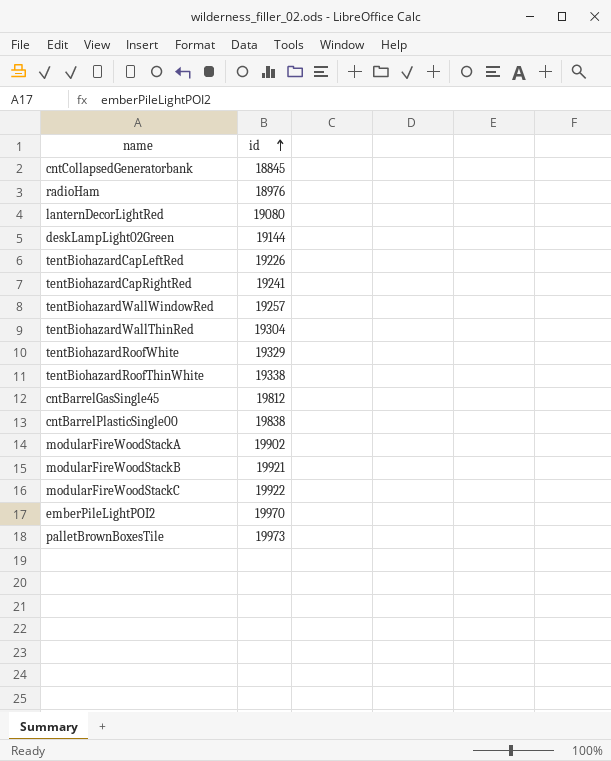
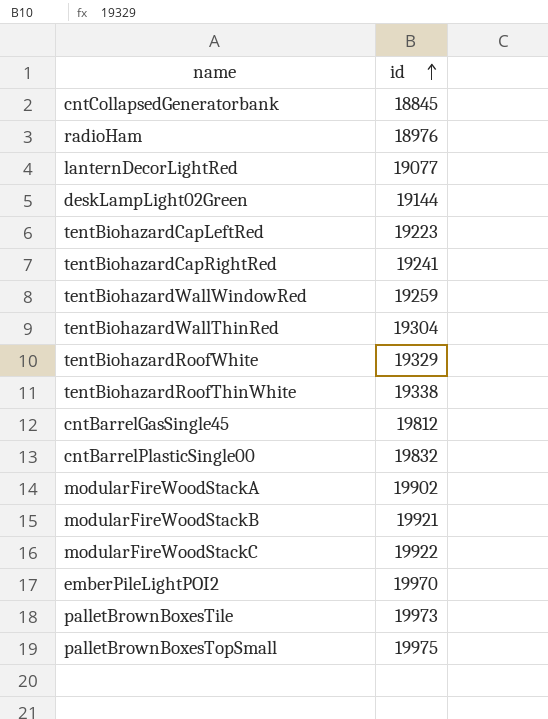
lanternDecorLightRed | id: 19080 -> 19077
tentBiohazardCapLeftRed | id: 19226 -> 19223
tentBiohazardWallWindowRed | id: 19257 -> 19259
cntBarrelPlasticSingle00 | id: 19838 -> 19832
row palletBrownBoxesTopSmall: none -> 19975

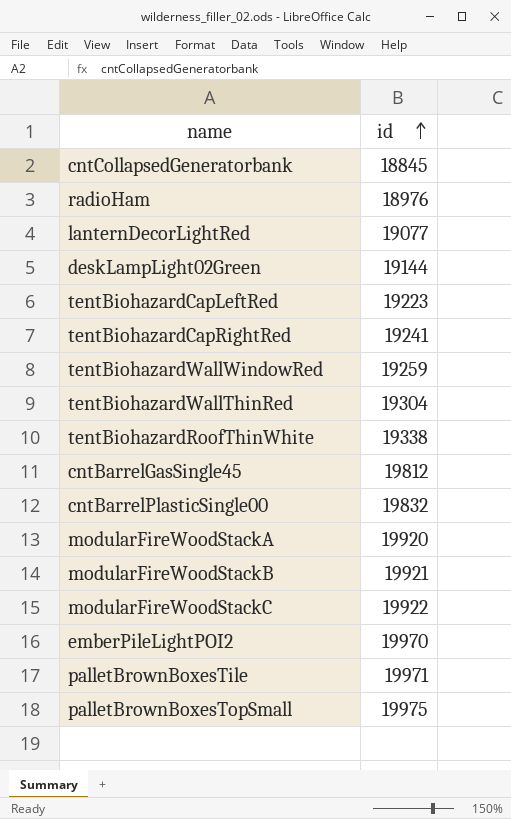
row tentBiohazardRoofWhite: 19329 -> none
modularFireWoodStackA | id: 19902 -> 19920
palletBrownBoxesTile | id: 19973 -> 19971

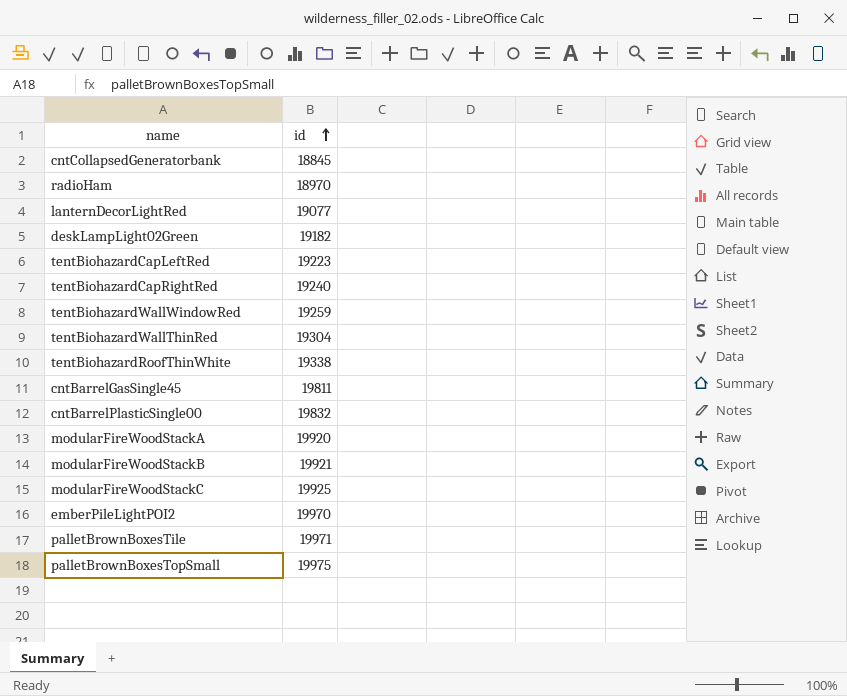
radioHam | id: 18976 -> 18970
deskLampLight02Green | id: 19144 -> 19182
tentBiohazardCapRightRed | id: 19241 -> 19240
cntBarrelGasSingle45 | id: 19812 -> 19811
modularFireWoodStackC | id: 19922 -> 19925

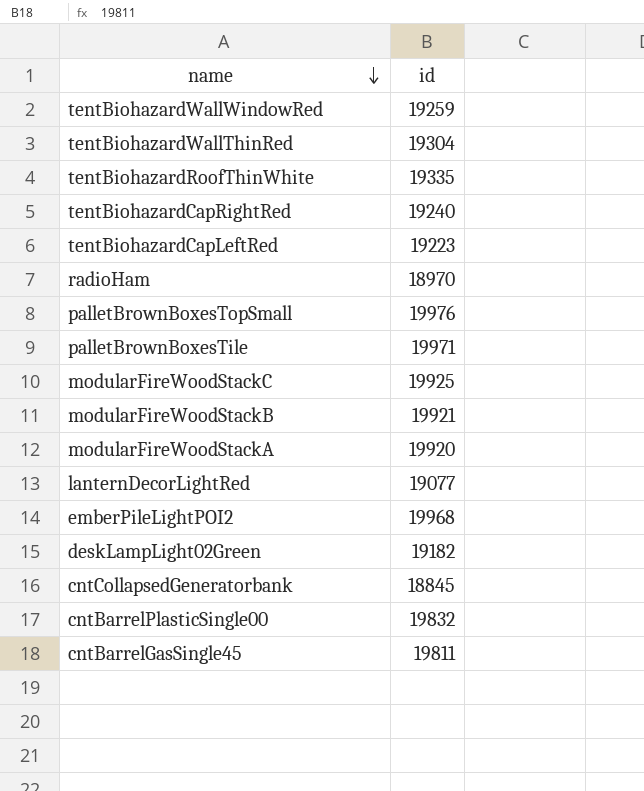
row order: id ascending -> name descending
tentBiohazardRoofThinWhite | id: 19338 -> 19335
palletBrownBoxesTopSmall | id: 19975 -> 19976
emberPileLightPOI2 | id: 19970 -> 19968

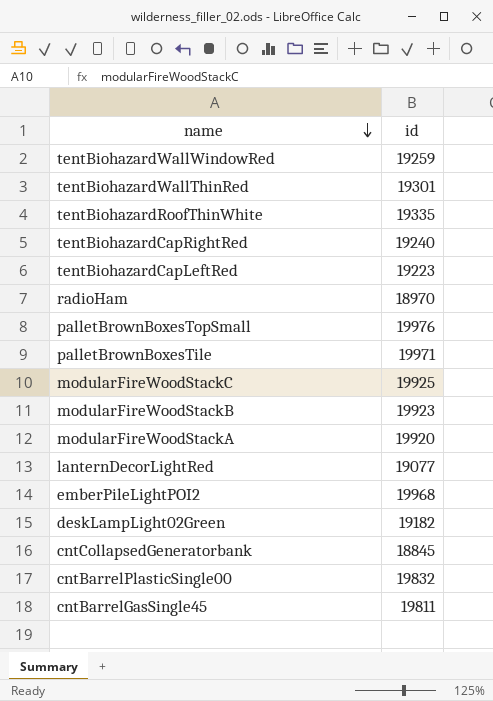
tentBiohazardWallThinRed | id: 19304 -> 19301
modularFireWoodStackB | id: 19921 -> 19923

